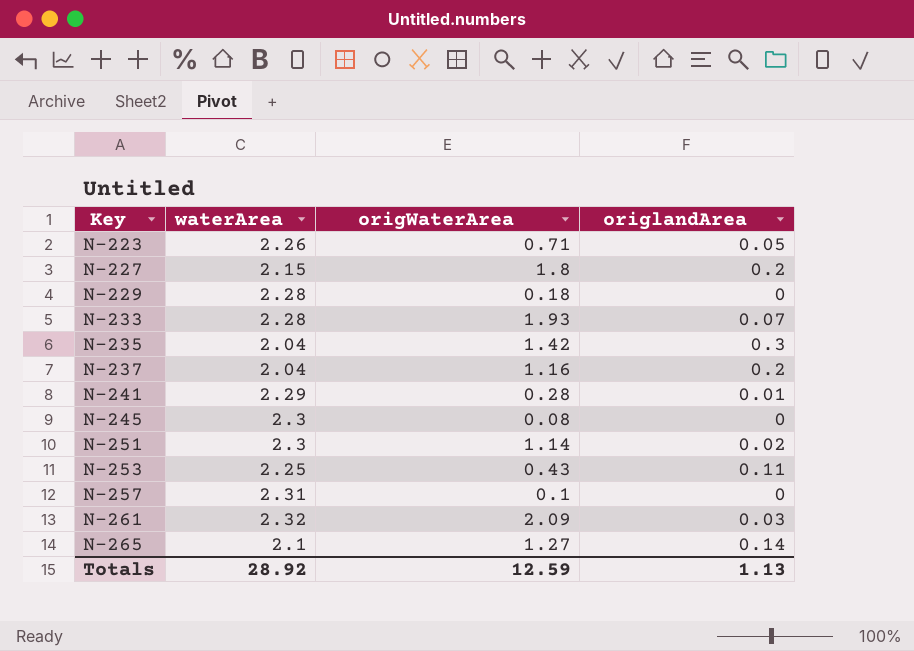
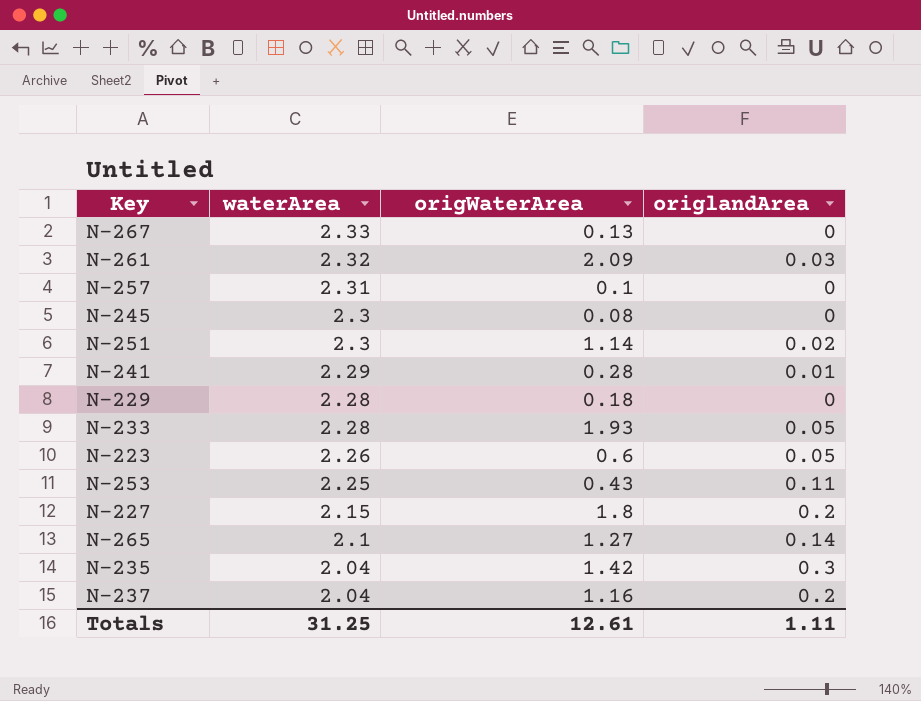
row order: Key ascending -> waterArea descending
row N-267: none -> 2.33 | 0.13 | 0
N-233 | origlandArea: 0.07 -> 0.05
N-223 | origWaterArea: 0.71 -> 0.6
Totals | waterArea: 28.92 -> 31.25
Totals | origWaterArea: 12.59 -> 12.61
Totals | origlandArea: 1.13 -> 1.11

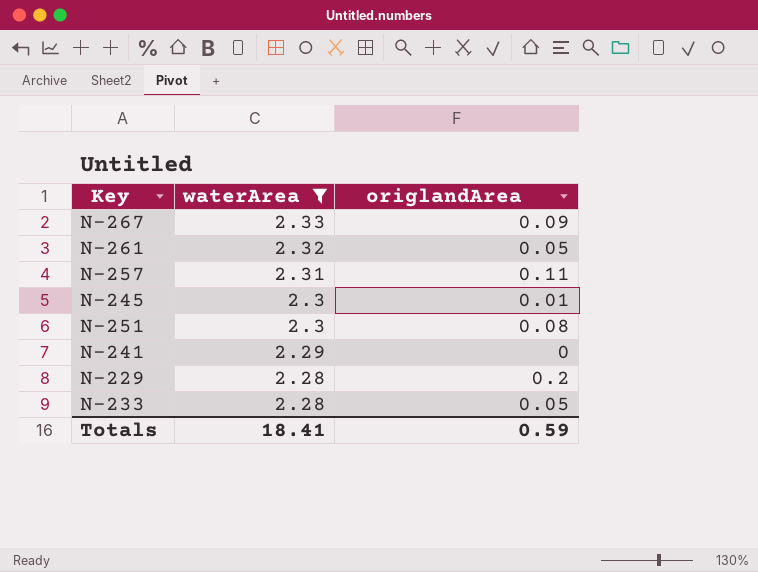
filter: none -> waterArea >= 2.28
column origWaterArea | position: 3 -> none
N-267 | origlandArea: 0 -> 0.09
N-261 | origlandArea: 0.03 -> 0.05
N-257 | origlandArea: 0 -> 0.11
N-245 | origlandArea: 0 -> 0.01
N-251 | origlandArea: 0.02 -> 0.08
N-241 | origlandArea: 0.01 -> 0
N-229 | origlandArea: 0 -> 0.2
Totals | waterArea: 31.25 -> 18.41
Totals | origlandArea: 1.11 -> 0.59

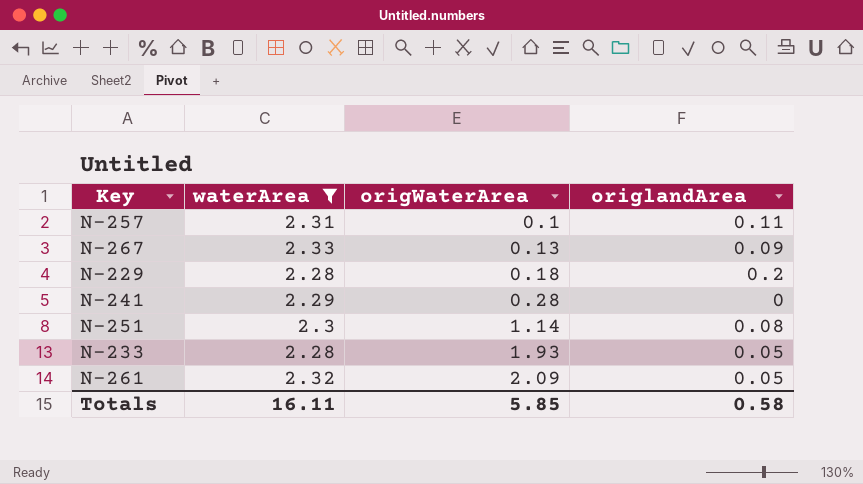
row order: waterArea descending -> origWaterArea ascending
column origWaterArea | position: none -> 3
row N-245: 2.3 | 0.01 -> none
Totals | waterArea: 18.41 -> 16.11
Totals | origlandArea: 0.59 -> 0.58

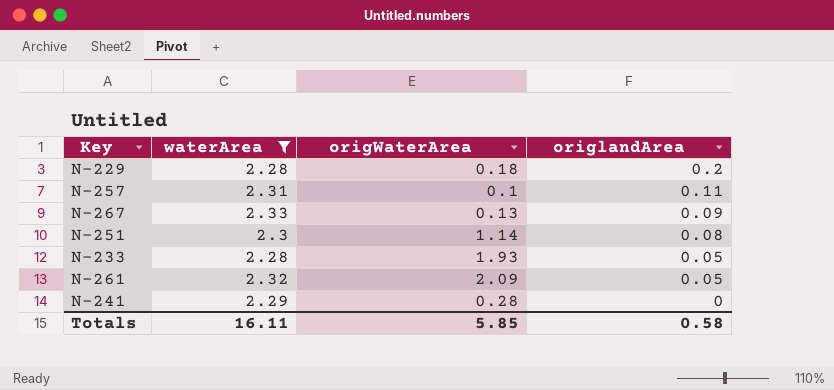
row order: origWaterArea ascending -> origlandArea descending

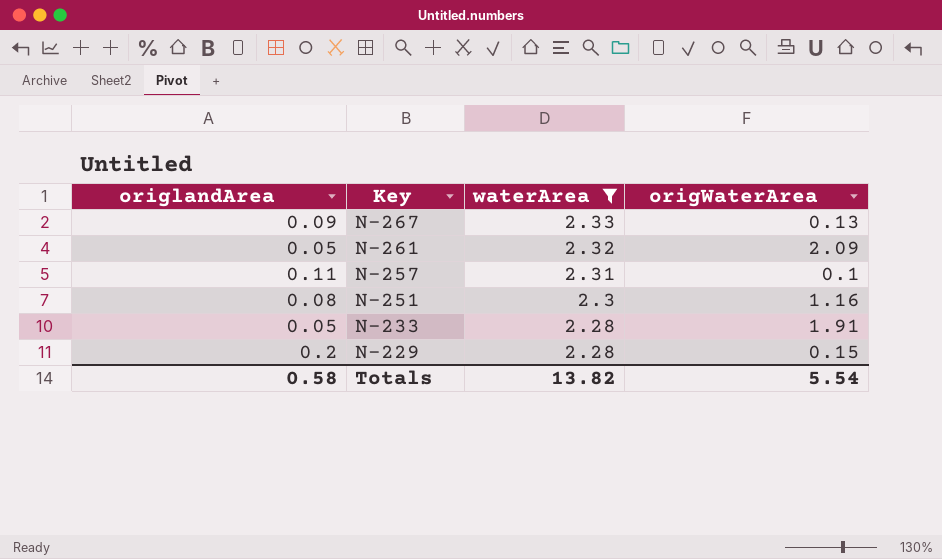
row order: origlandArea descending -> Key descending
column origlandArea | position: 4 -> 1
row N-241: 2.29 | 0.28 | 0 -> none
N-251 | origWaterArea: 1.14 -> 1.16
N-233 | origWaterArea: 1.93 -> 1.91
N-229 | origWaterArea: 0.18 -> 0.15
Totals | waterArea: 16.11 -> 13.82
Totals | origWaterArea: 5.85 -> 5.54

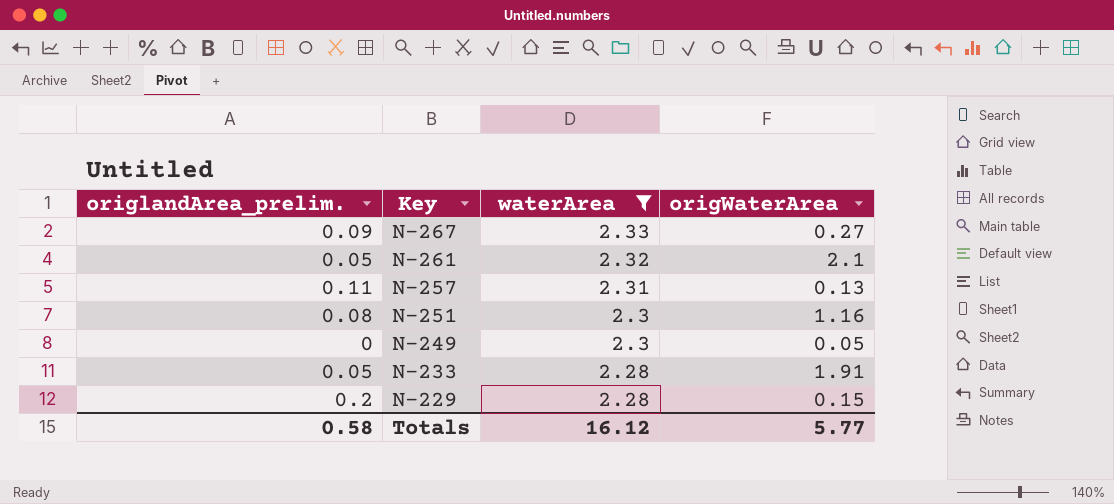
column name: origlandArea -> origlandArea_prelim.
N-267 | origWaterArea: 0.13 -> 0.27
N-261 | origWaterArea: 2.09 -> 2.1
N-257 | origWaterArea: 0.1 -> 0.13
row N-249: none -> 0 | 2.3 | 0.05
Totals | waterArea: 13.82 -> 16.12
Totals | origWaterArea: 5.54 -> 5.77

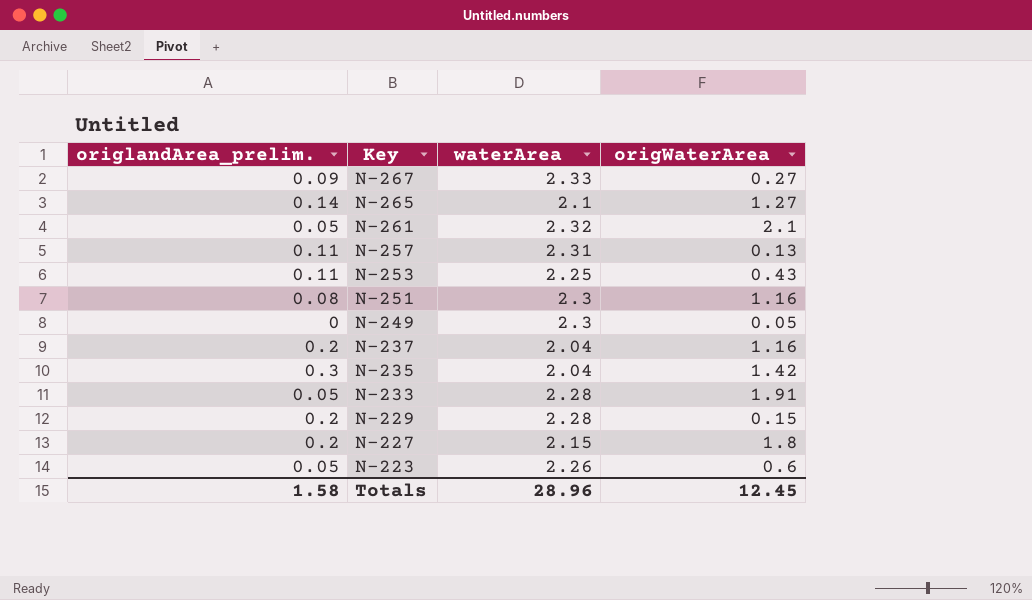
filter: waterArea >= 2.28 -> none
Totals | origlandArea_prelim.: 0.58 -> 1.58
Totals | waterArea: 16.12 -> 28.96
Totals | origWaterArea: 5.77 -> 12.45

